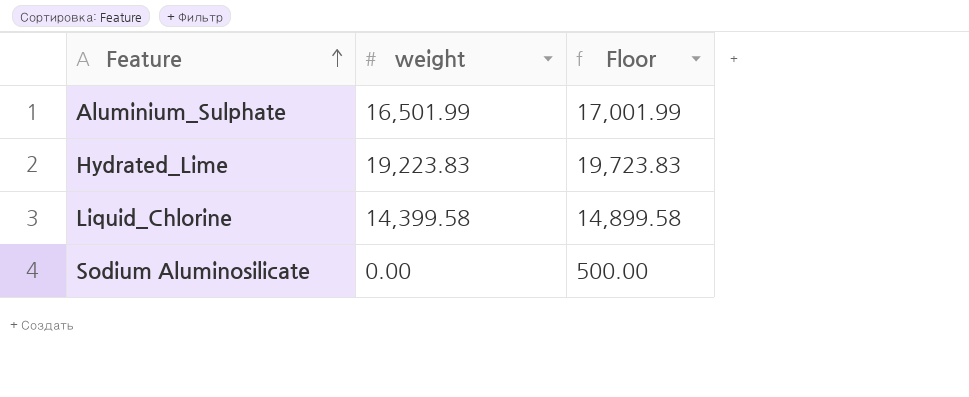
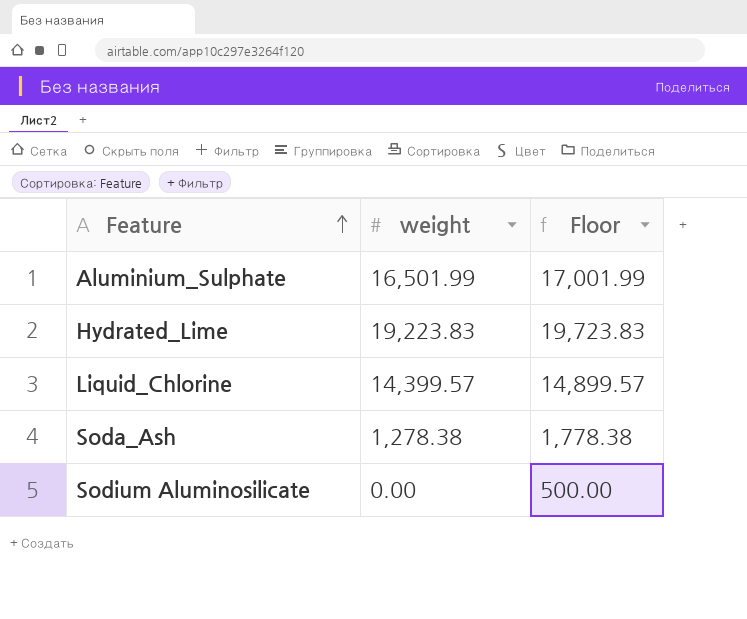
Liquid_Chlorine | weight: 14,399.58 -> 14,399.57
Liquid_Chlorine | Floor: 14,899.58 -> 14,899.57
row Soda_Ash: none -> 1,278.38 | 1,778.38

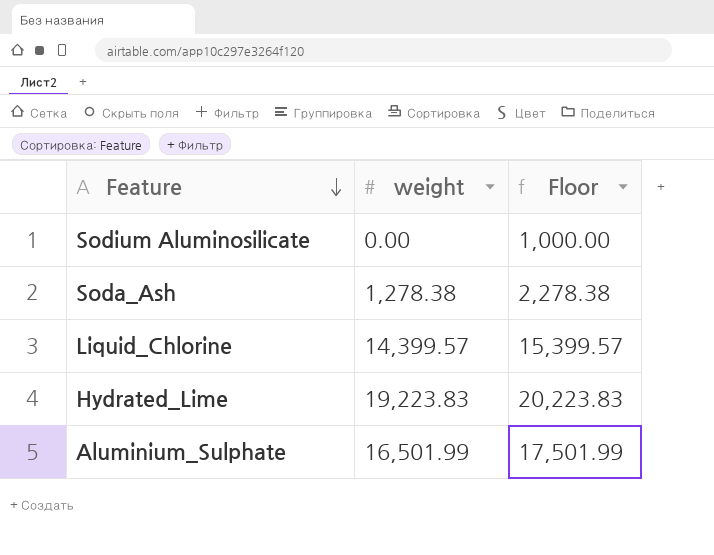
row order: Feature ascending -> Feature descending
column Floor | formula: [weight] + 500 -> [weight] + 1000

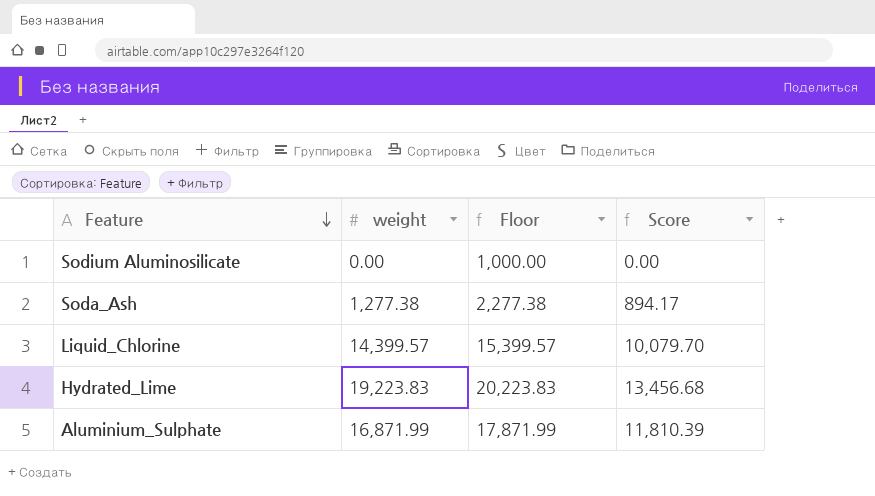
column Score | formula: none -> [weight] * 0.7
Soda_Ash | weight: 1,278.38 -> 1,277.38
Soda_Ash | Floor: 2,278.38 -> 2,277.38
Aluminium_Sulphate | weight: 16,501.99 -> 16,871.99
Aluminium_Sulphate | Floor: 17,501.99 -> 17,871.99

